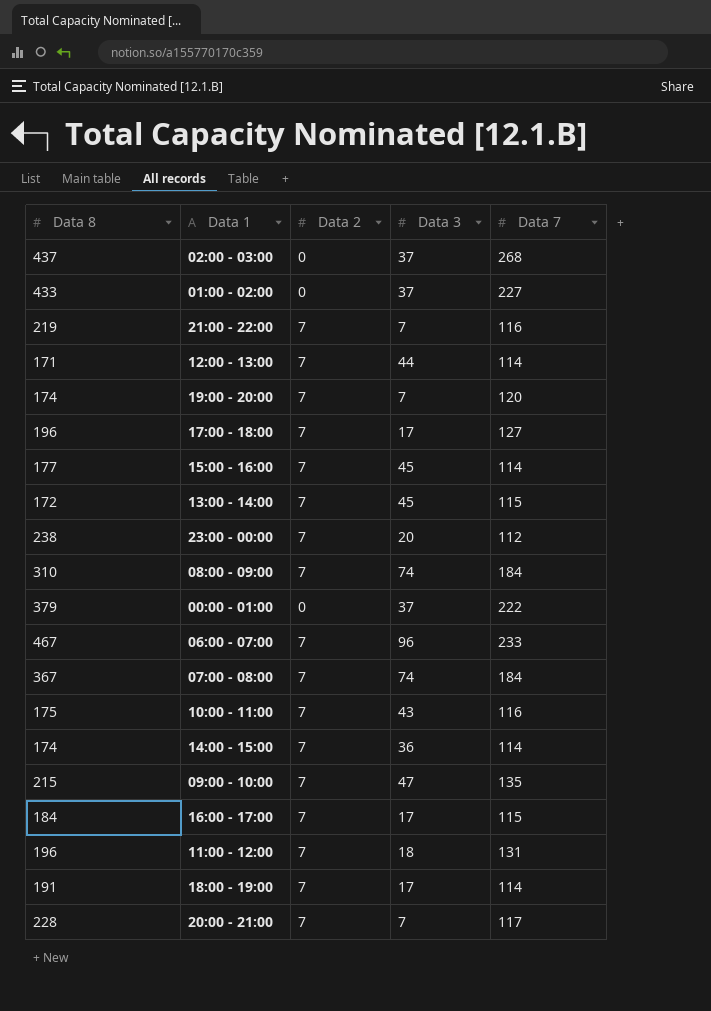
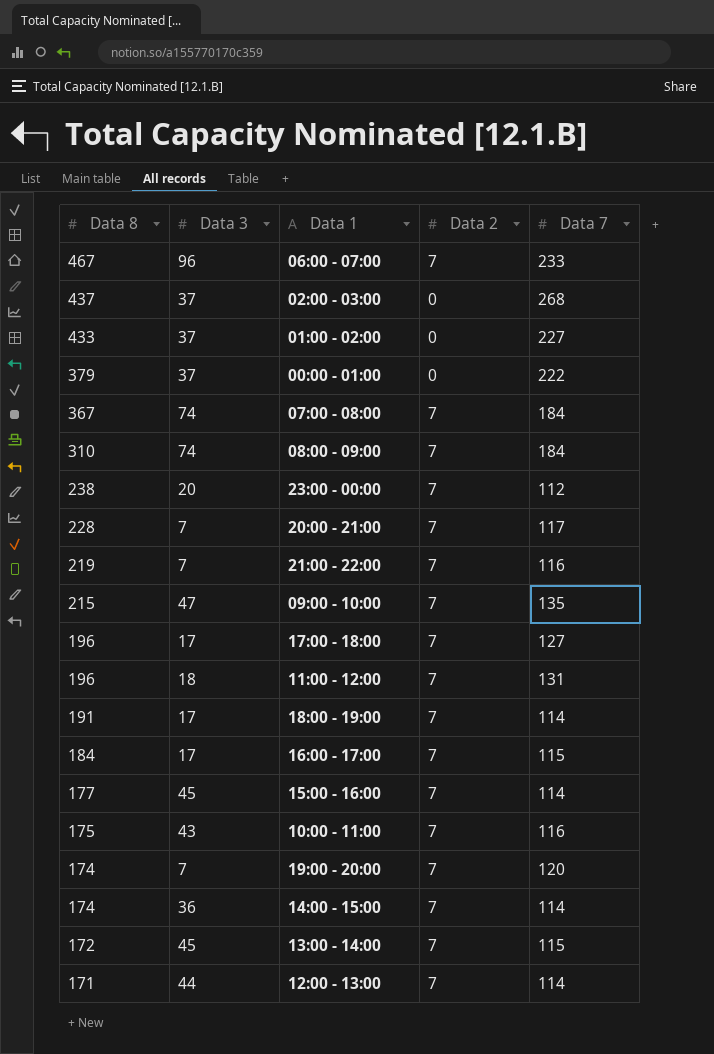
row order: none -> Data 8 descending
column Data 3 | position: 4 -> 2

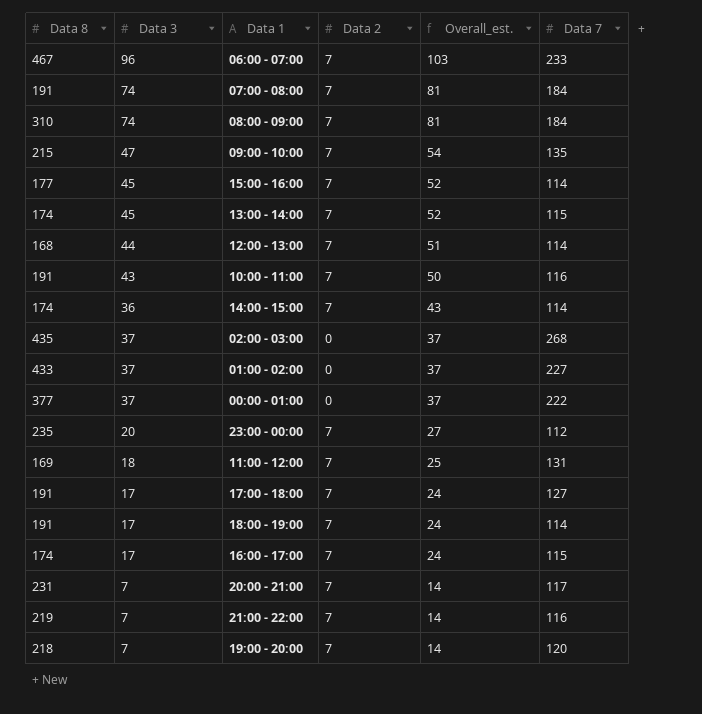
row order: Data 8 descending -> Overall_est. descending
column Overall_est. | formula: none -> [Data 3] + [Data 2]
07:00 - 08:00 | Data 8: 367 -> 191
13:00 - 14:00 | Data 8: 172 -> 174
12:00 - 13:00 | Data 8: 171 -> 168
10:00 - 11:00 | Data 8: 175 -> 191
02:00 - 03:00 | Data 8: 437 -> 435
00:00 - 01:00 | Data 8: 379 -> 377
23:00 - 00:00 | Data 8: 238 -> 235
11:00 - 12:00 | Data 8: 196 -> 169
17:00 - 18:00 | Data 8: 196 -> 191
16:00 - 17:00 | Data 8: 184 -> 174
20:00 - 21:00 | Data 8: 228 -> 231
19:00 - 20:00 | Data 8: 174 -> 218

